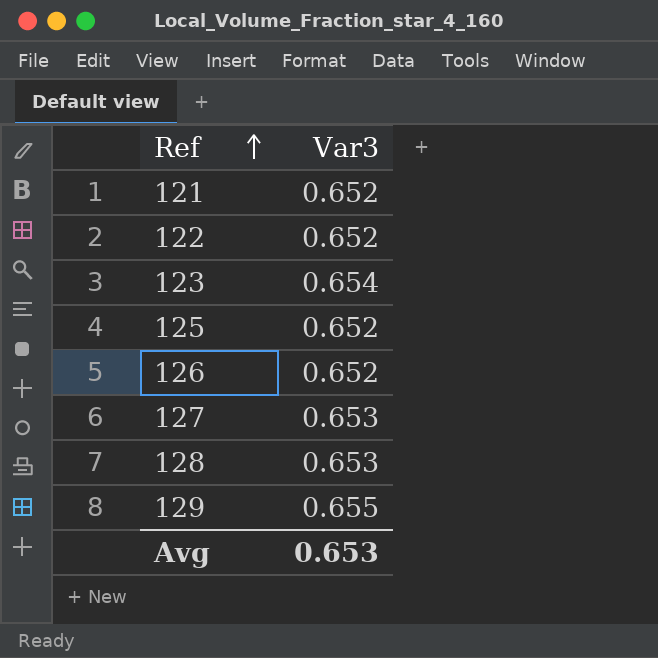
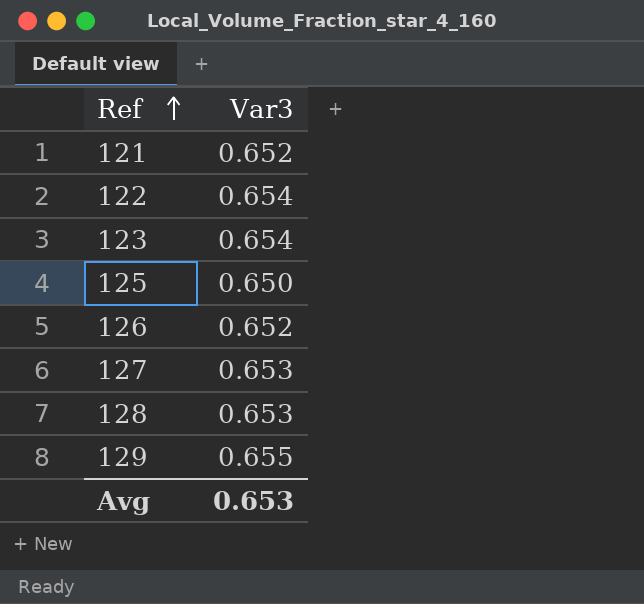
122 | Var3: 0.652 -> 0.654
125 | Var3: 0.652 -> 0.650

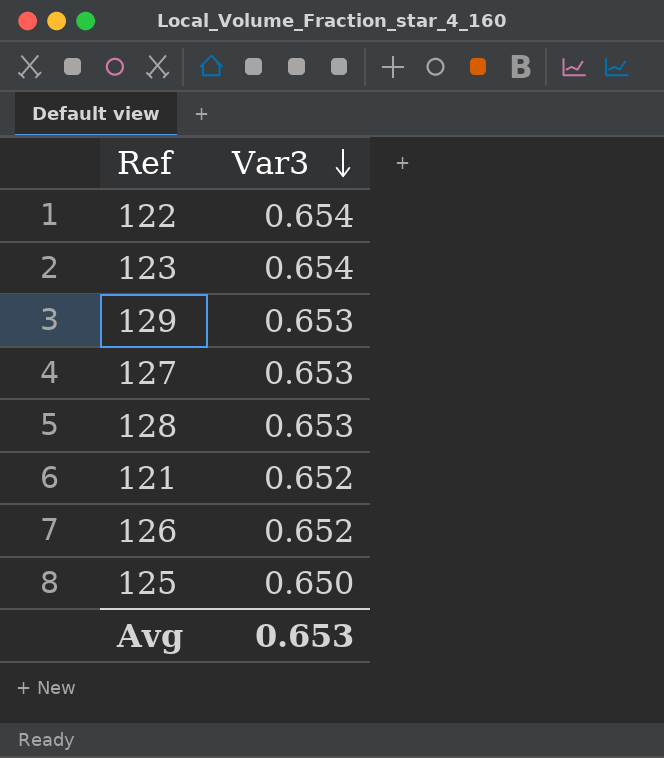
row order: Ref ascending -> Var3 descending
129 | Var3: 0.655 -> 0.653

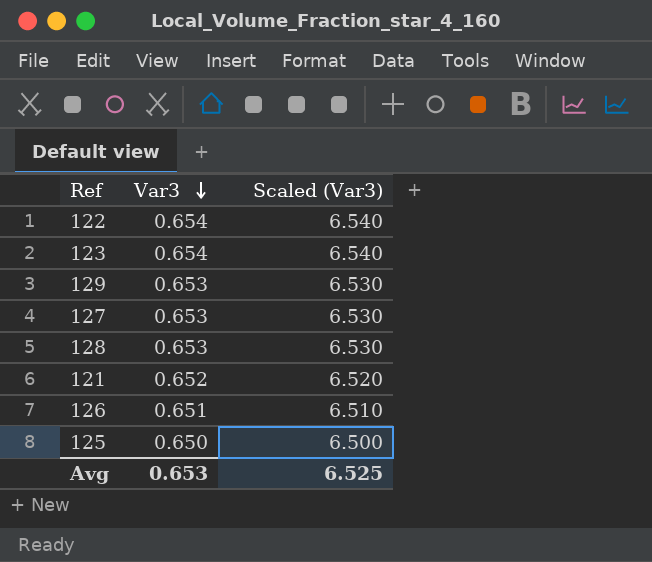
column Scaled (Var3) | formula: none -> [Var3] * 10
126 | Var3: 0.652 -> 0.651

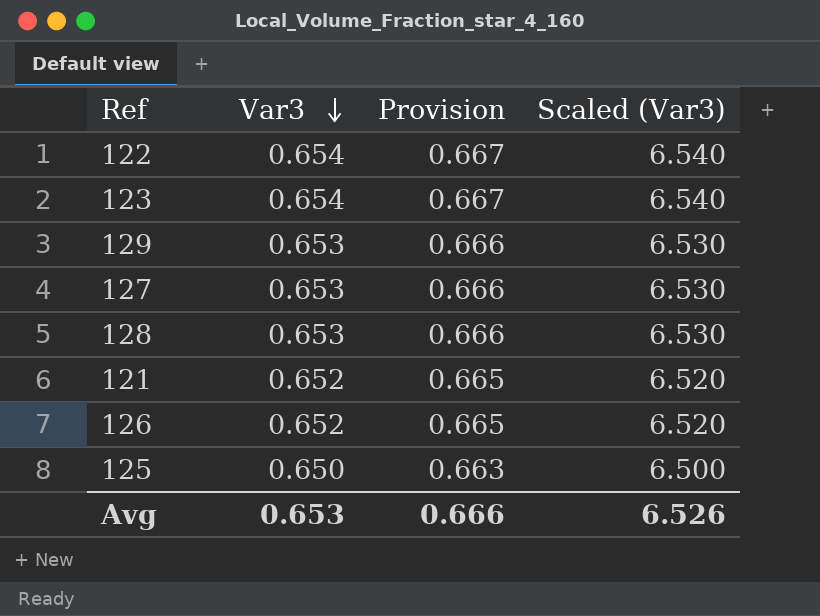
column Provision | formula: none -> [Var3] * 1.02
126 | Var3: 0.651 -> 0.652
126 | Scaled (Var3): 6.510 -> 6.520
Avg | Scaled (Var3): 6.525 -> 6.526

